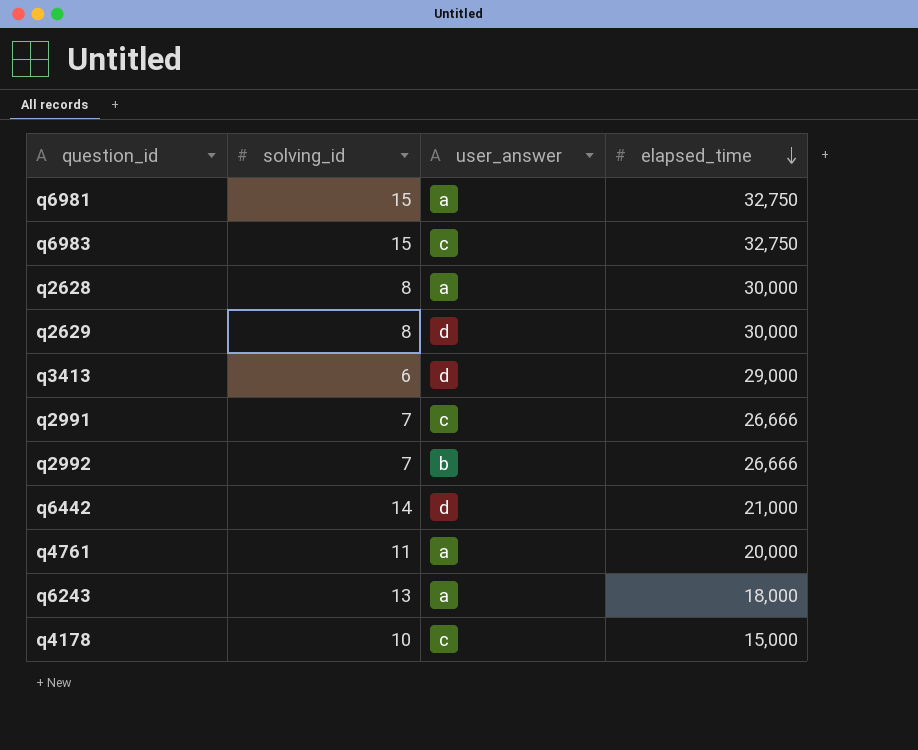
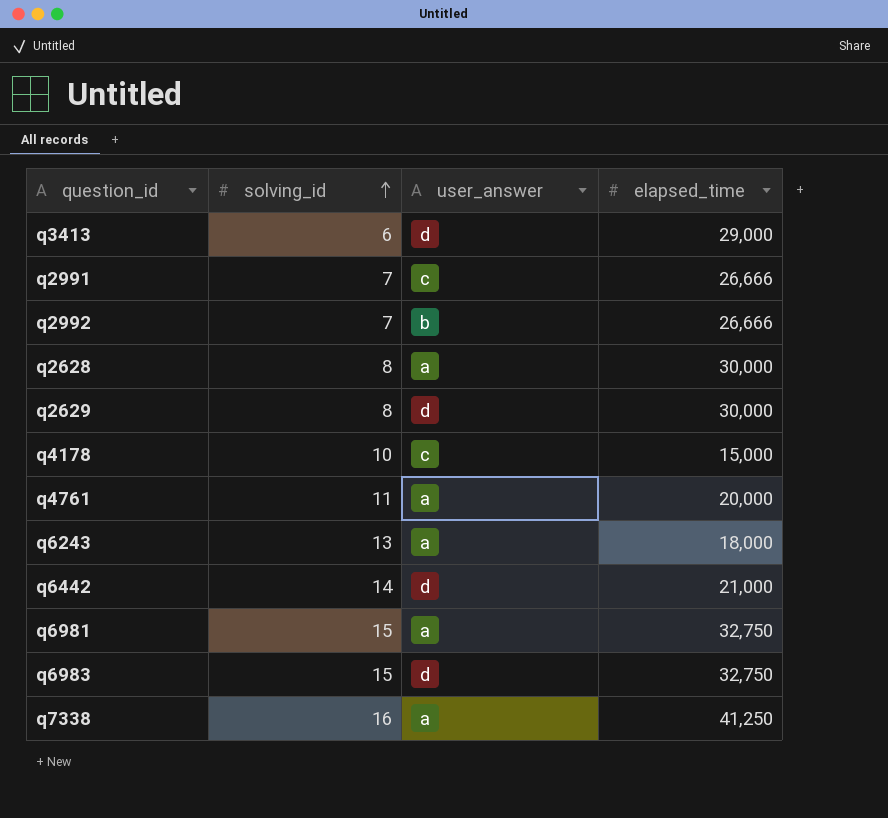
row order: elapsed_time descending -> solving_id ascending
q6983 | user_answer: c -> d
row q7338: none -> 16 | a | 41,250

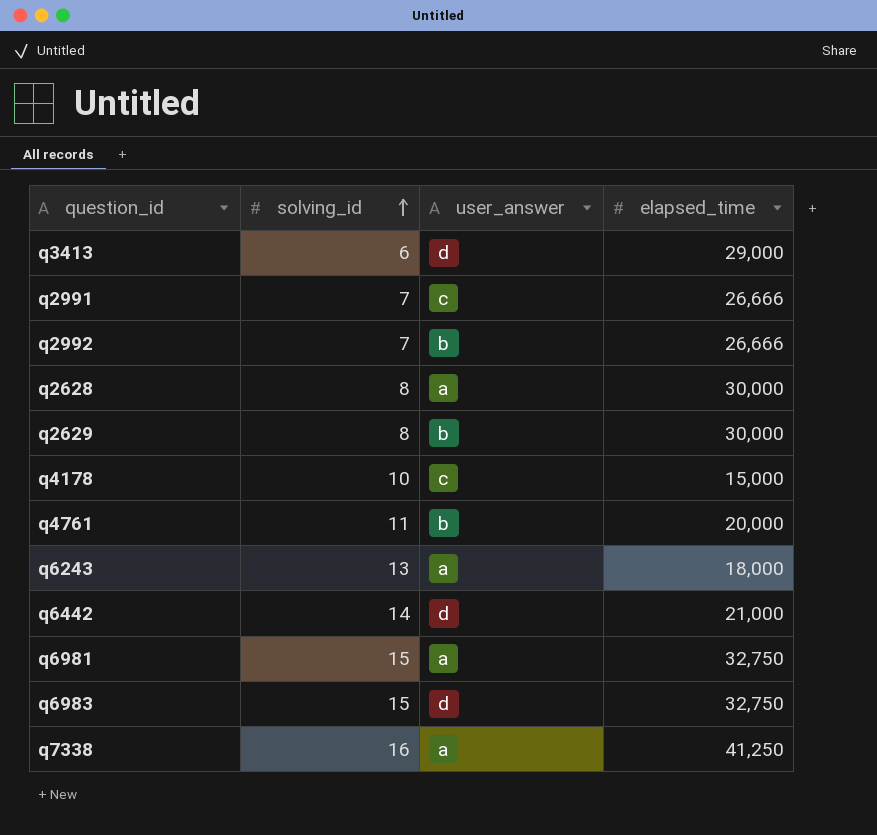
q2629 | user_answer: d -> b
q4761 | user_answer: a -> b

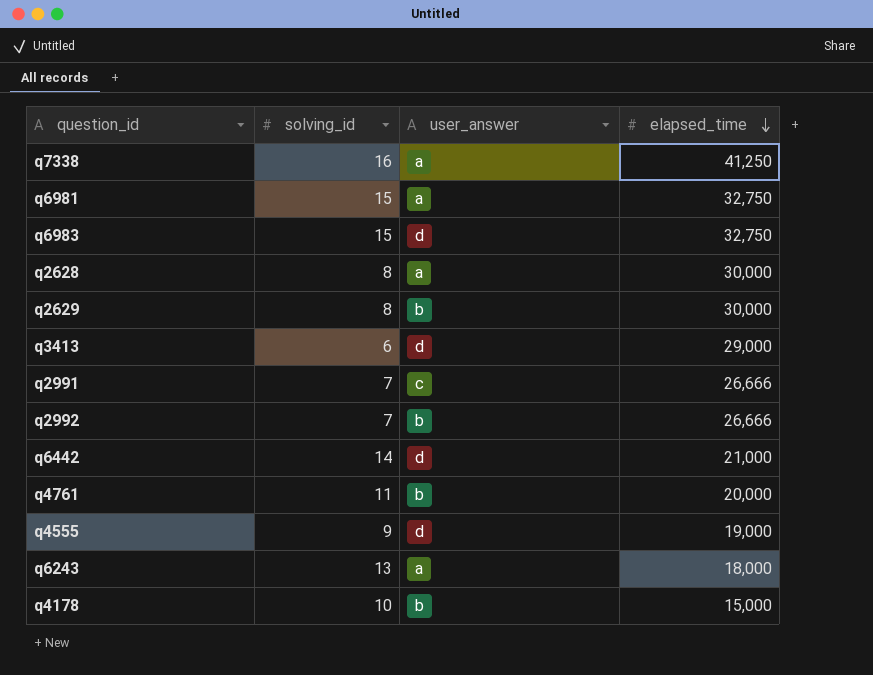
row order: solving_id ascending -> elapsed_time descending
row q4555: none -> 9 | d | 19,000
q4178 | user_answer: c -> b

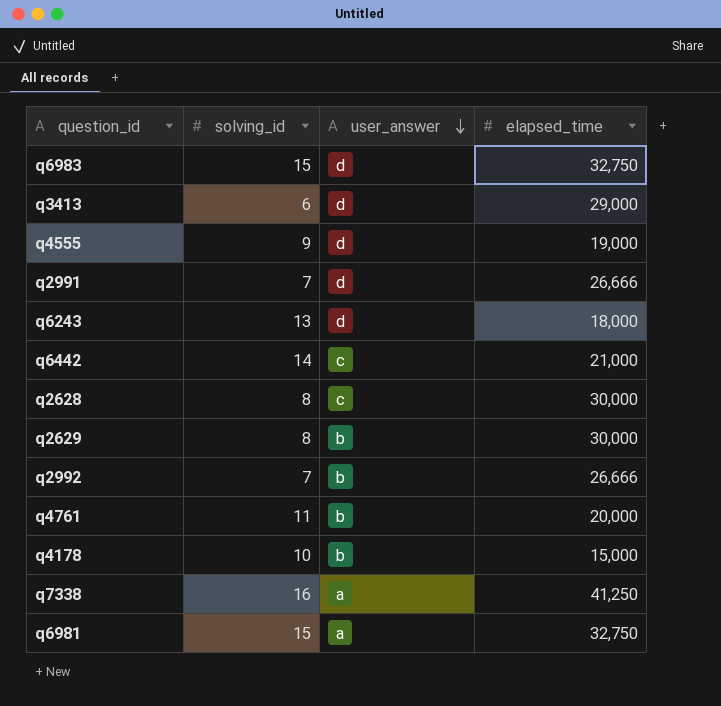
row order: elapsed_time descending -> user_answer descending
q2991 | user_answer: c -> d
q6243 | user_answer: a -> d
q6442 | user_answer: d -> c
q2628 | user_answer: a -> c

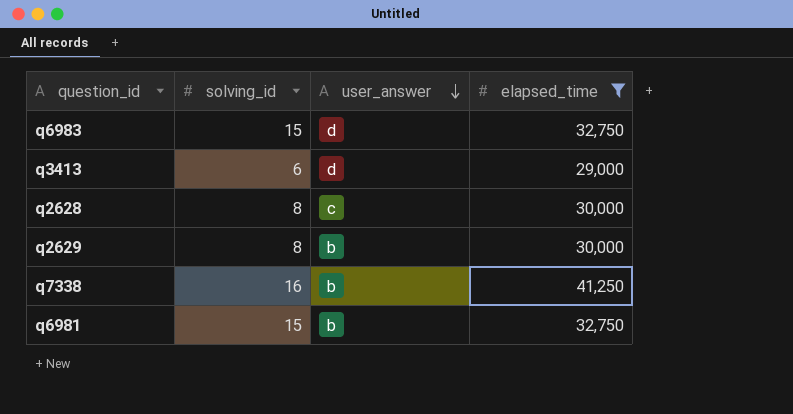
filter: none -> elapsed_time >= 29,000
q7338 | user_answer: a -> b
q6981 | user_answer: a -> b

